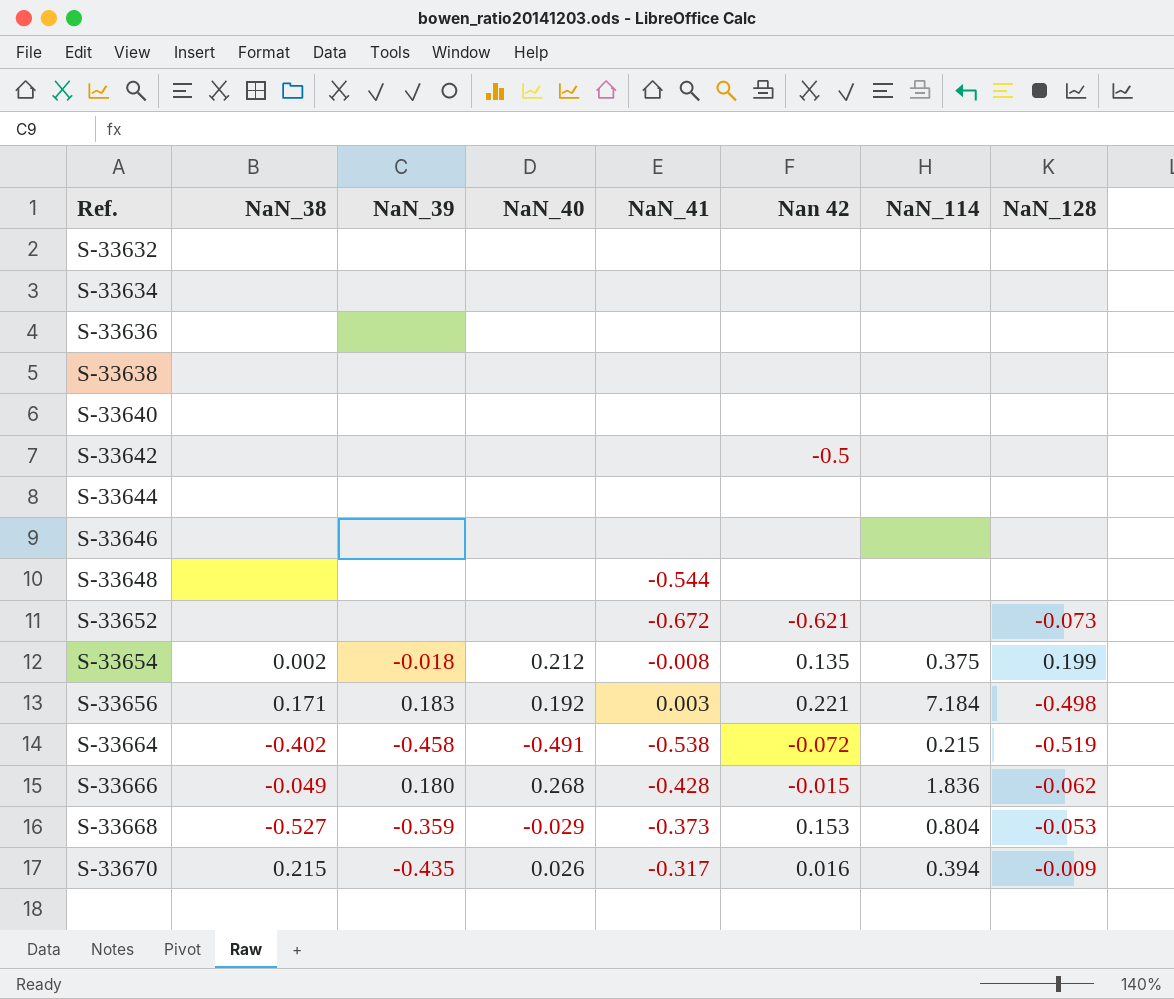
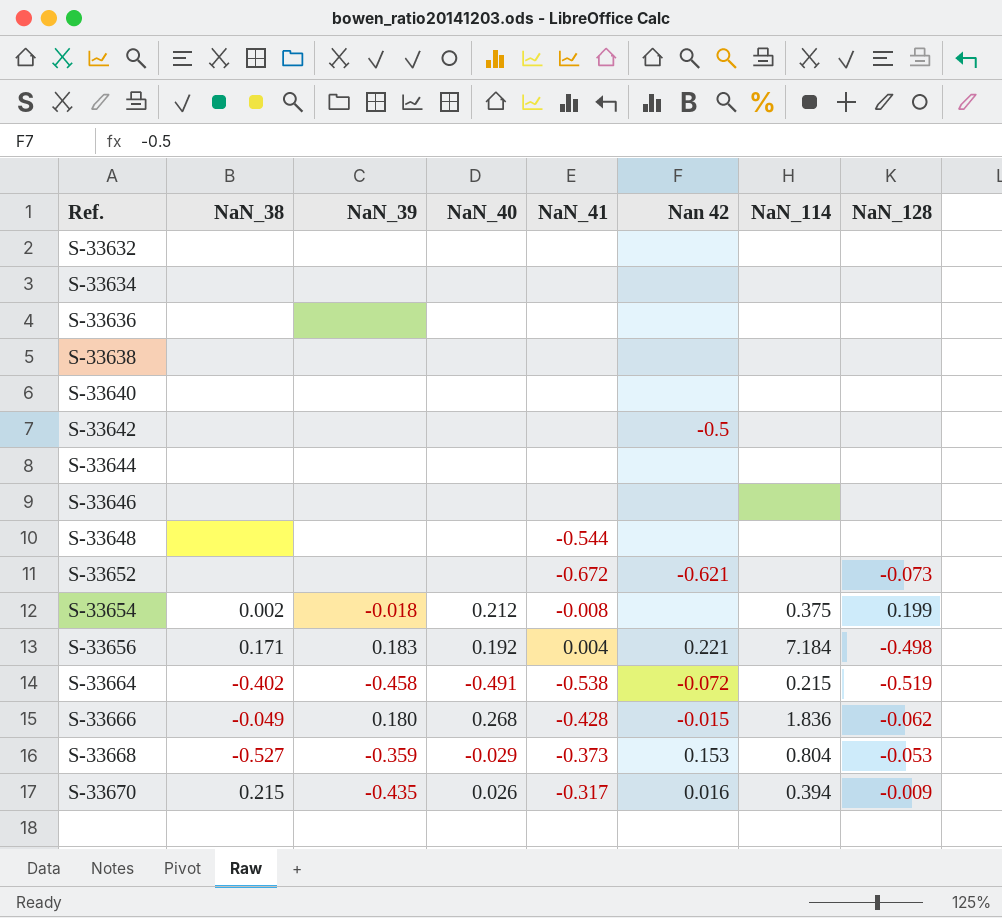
S-33654 | Nan 42: 0.135 -> none
S-33656 | NaN_41: 0.003 -> 0.004

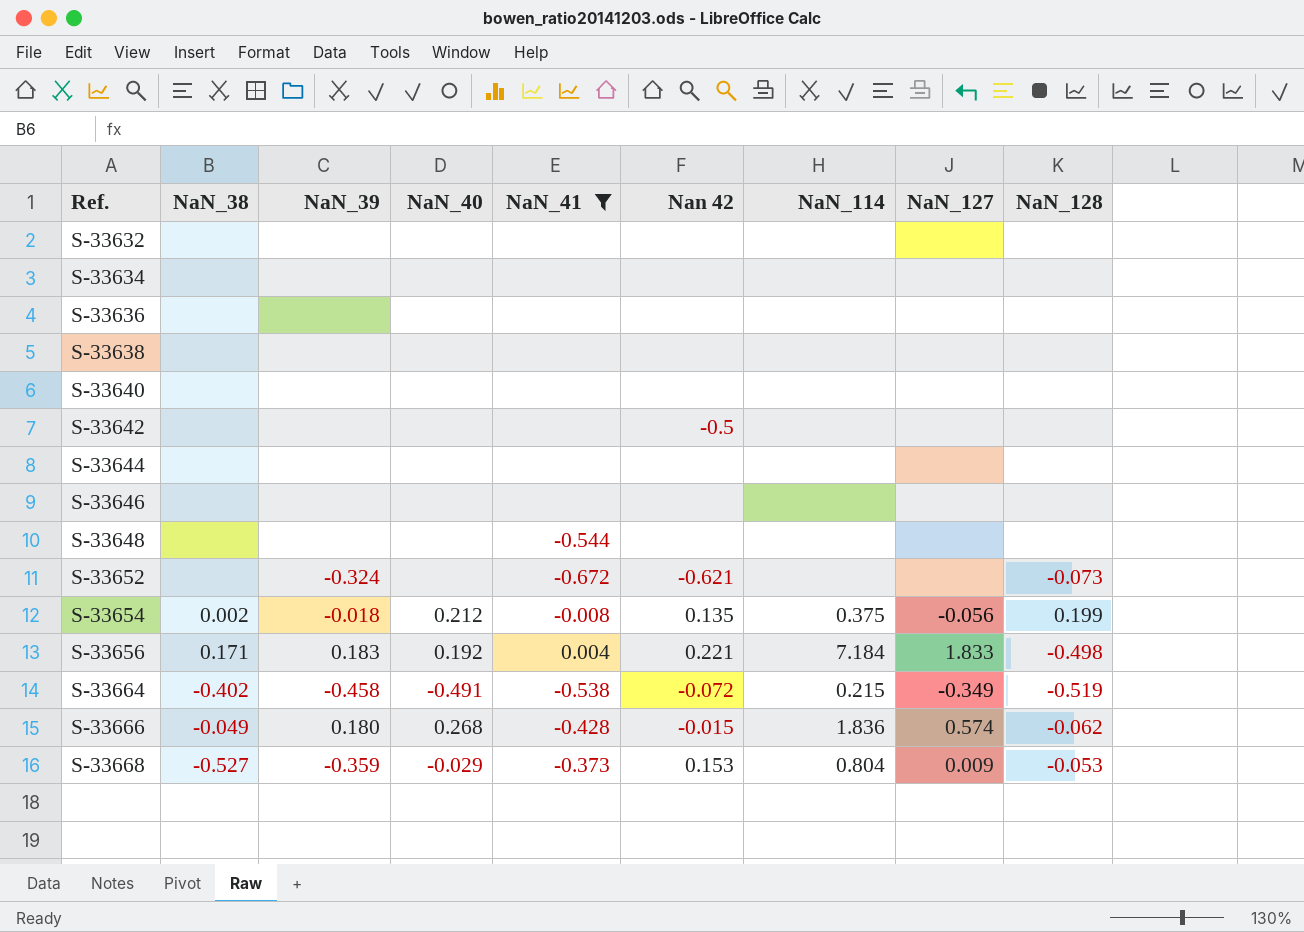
filter: none -> NaN_41 != -0.317
column NaN_127 | position: none -> 8
S-33652 | NaN_39: none -> -0.324
S-33654 | Nan 42: none -> 0.135

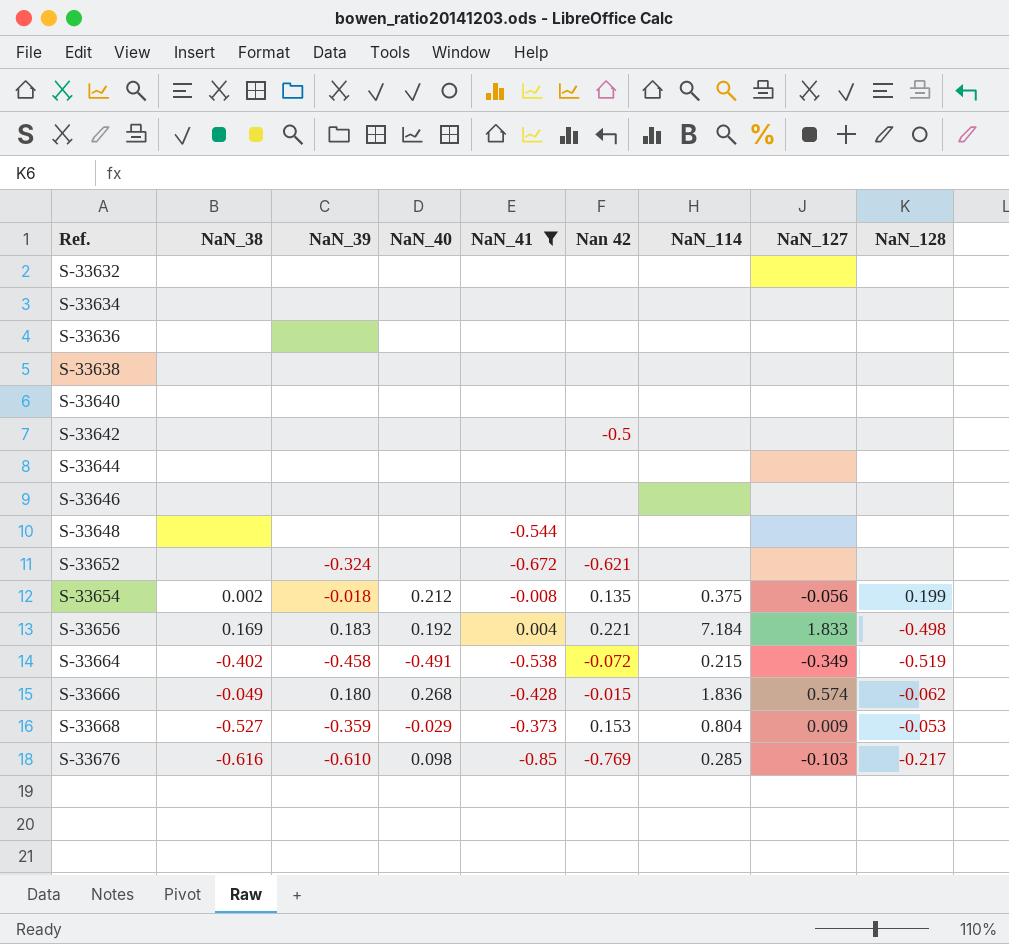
S-33652 | NaN_128: -0.073 -> none
S-33656 | NaN_38: 0.171 -> 0.169
row S-33676: none -> -0.616 | -0.610 | 0.098 | -0.85 | -0.769 | 0.285 | -0.103 | -0.217

